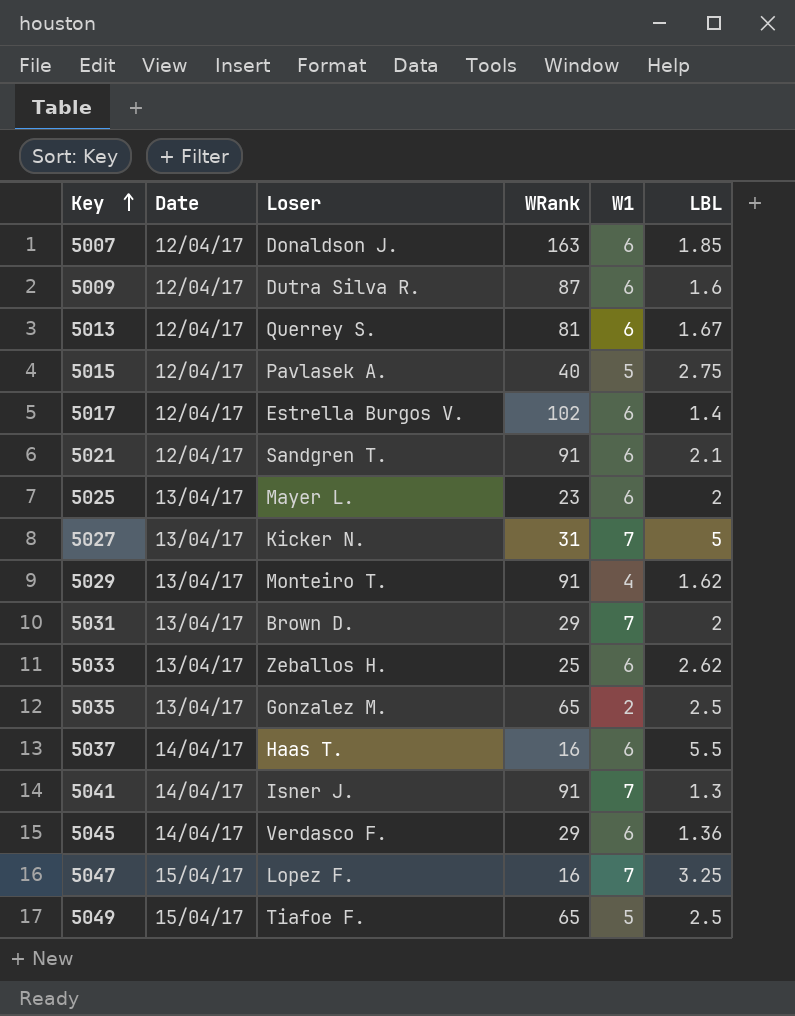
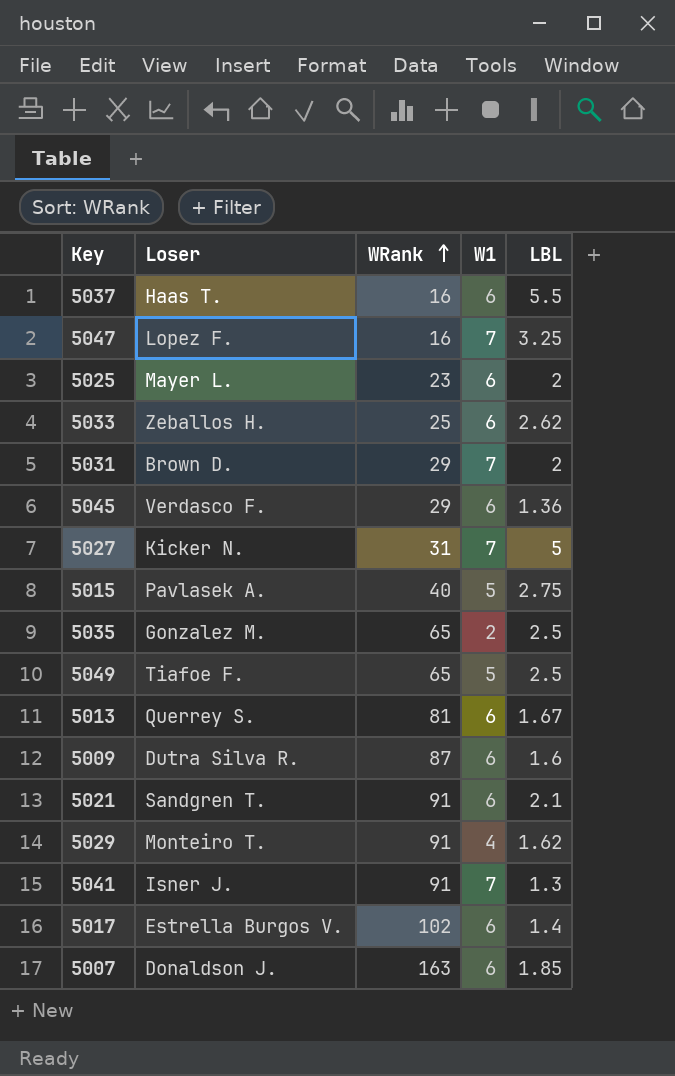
row order: Key ascending -> WRank ascending
column Date | position: 2 -> none

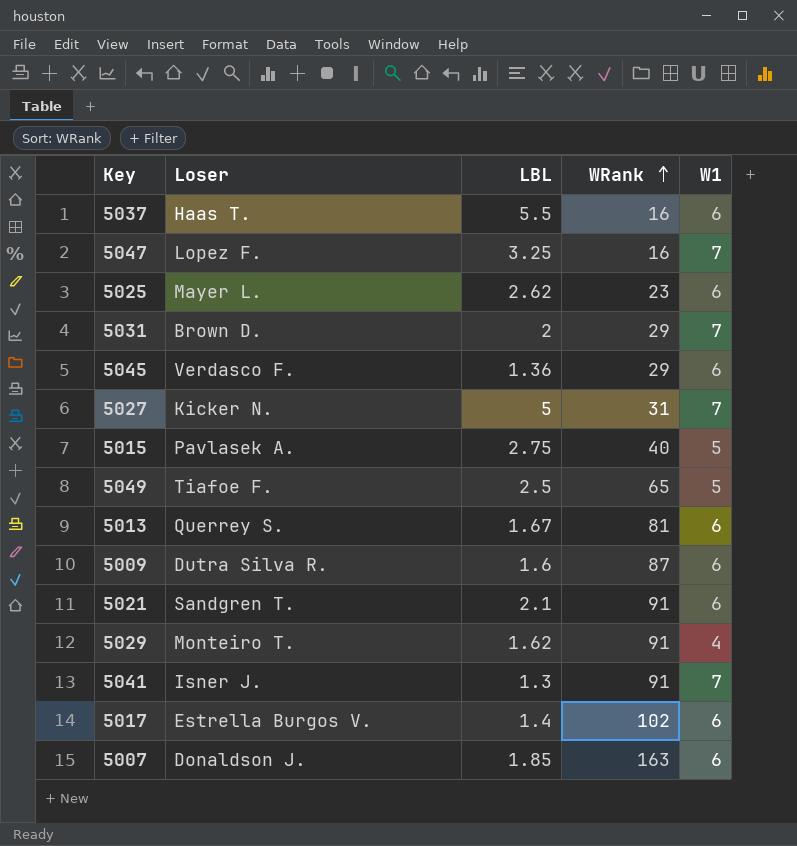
column LBL | position: 5 -> 3
row 5033: Zeballos H. | 25 | 6 | 2.62 -> none
row 5035: Gonzalez M. | 65 | 2 | 2.5 -> none
5025 | LBL: 2 -> 2.62

